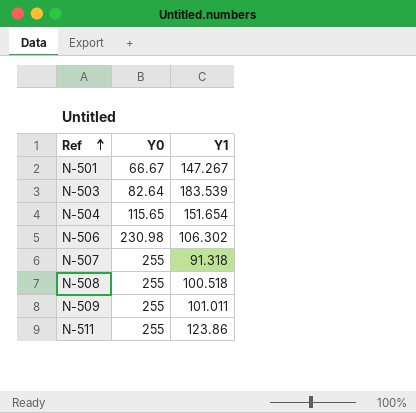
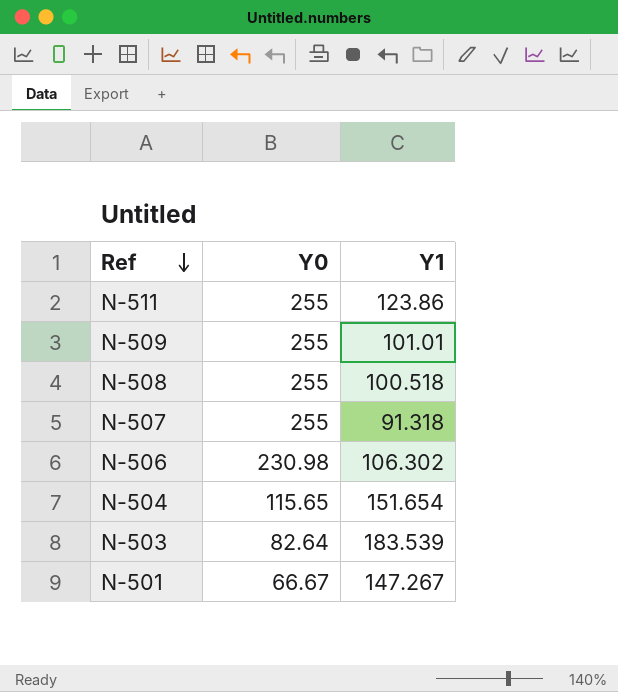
row order: Ref ascending -> Ref descending
N-509 | Y1: 101.011 -> 101.01

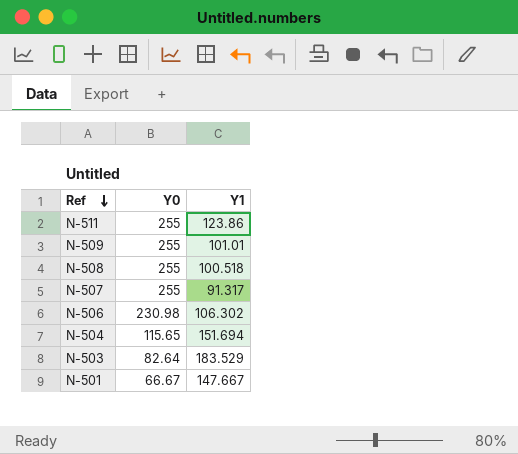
N-507 | Y1: 91.318 -> 91.317
N-504 | Y1: 151.654 -> 151.694
N-503 | Y1: 183.539 -> 183.529
N-501 | Y1: 147.267 -> 147.667

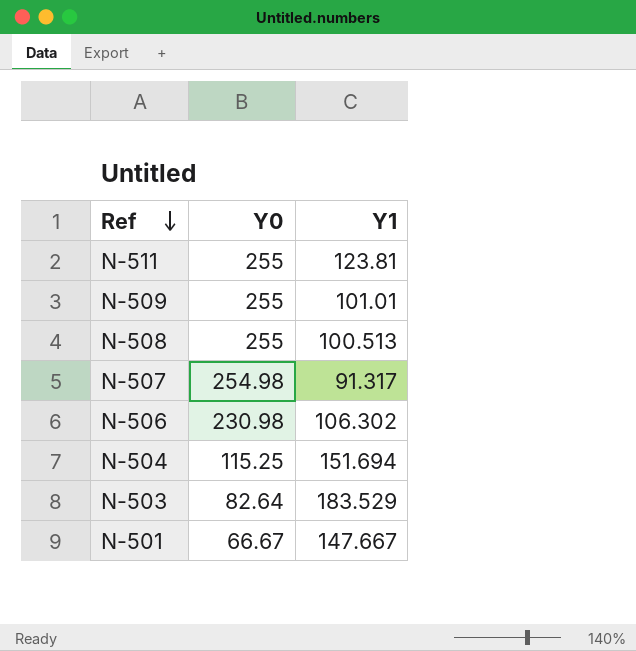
N-511 | Y1: 123.86 -> 123.81
N-508 | Y1: 100.518 -> 100.513
N-507 | Y0: 255 -> 254.98
N-504 | Y0: 115.65 -> 115.25

